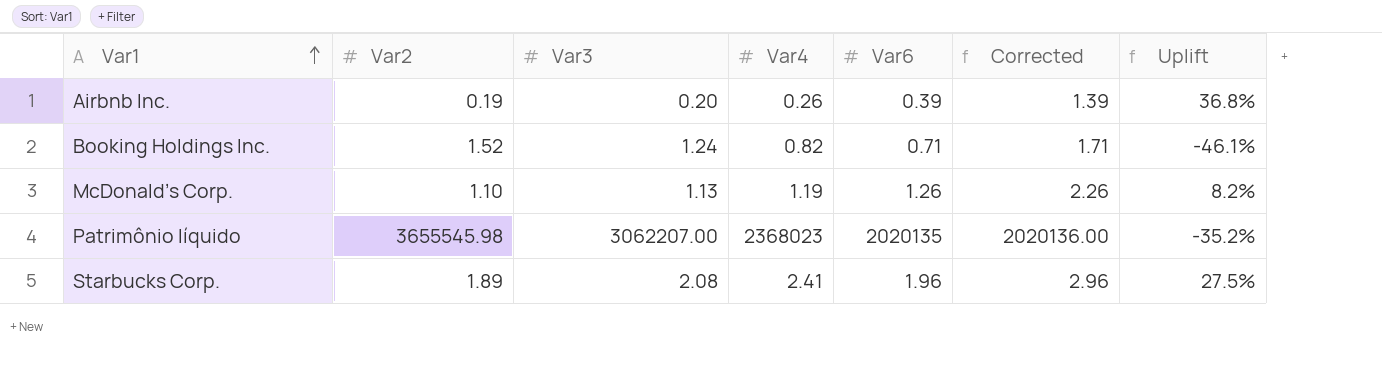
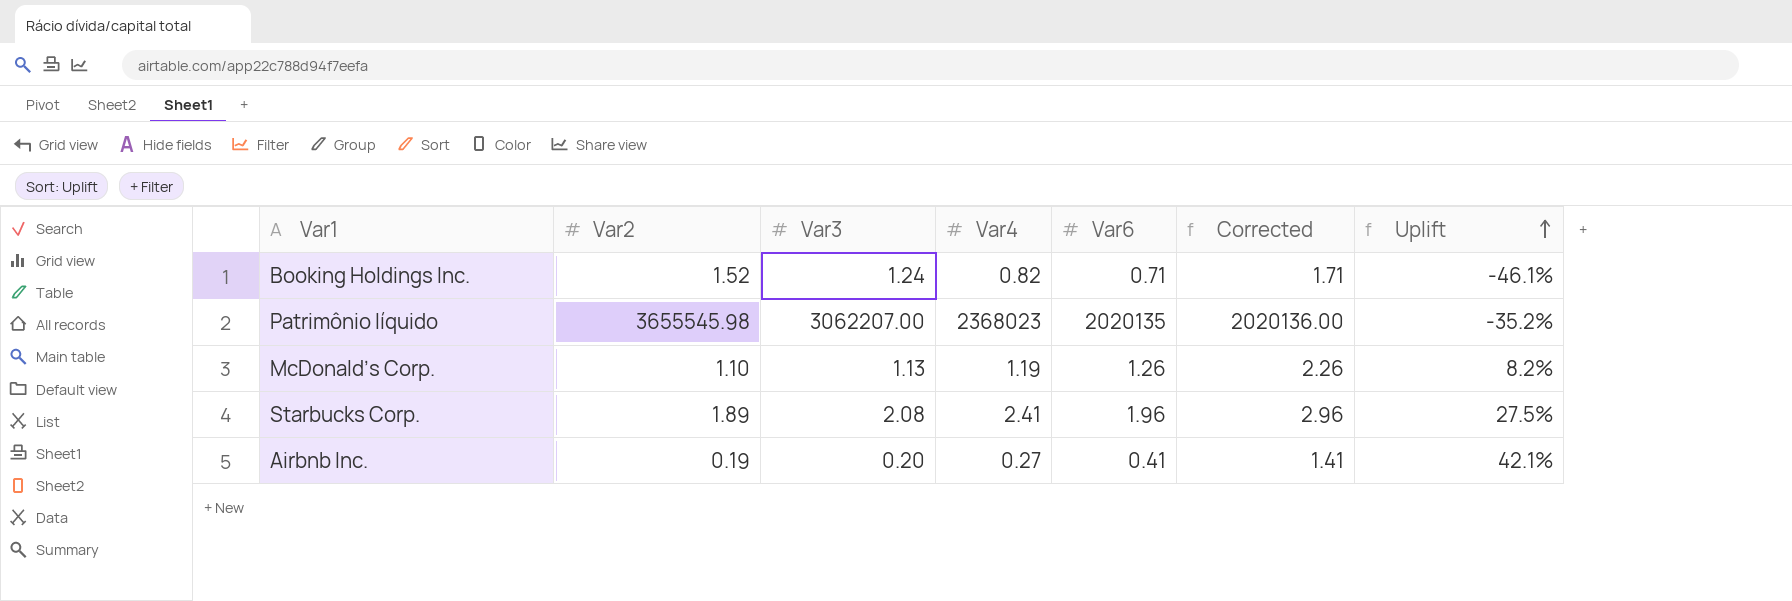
row order: Var1 ascending -> Uplift ascending
Airbnb Inc. | Var4: 0.26 -> 0.27
Airbnb Inc. | Var6: 0.39 -> 0.41
Airbnb Inc. | Corrected: 1.39 -> 1.41
Airbnb Inc. | Uplift: 36.8% -> 42.1%

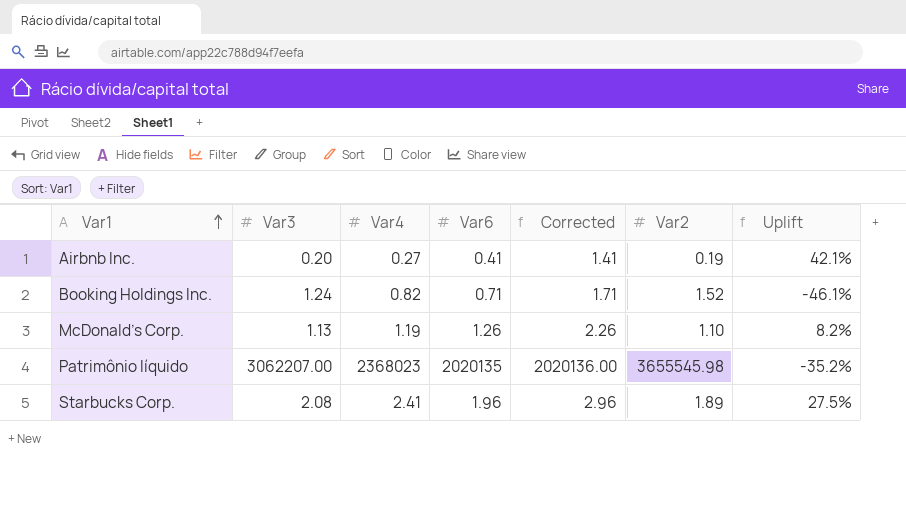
row order: Uplift ascending -> Var1 ascending
column Var2 | position: 2 -> 6

